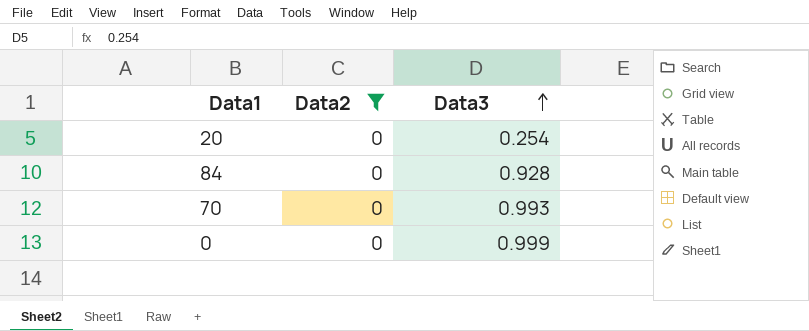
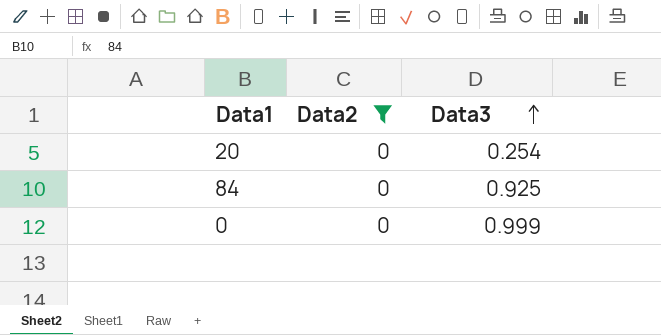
row 70: 0 | 0.993 -> none
84 | Data3: 0.928 -> 0.925

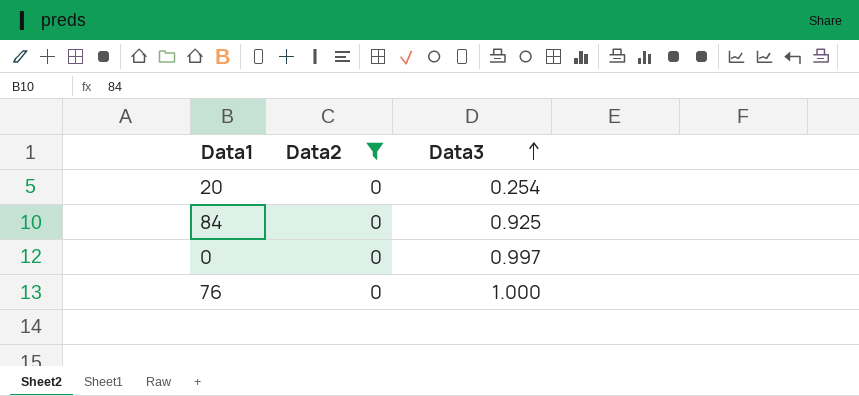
0 | Data3: 0.999 -> 0.997
row 76: none -> 0 | 1.000

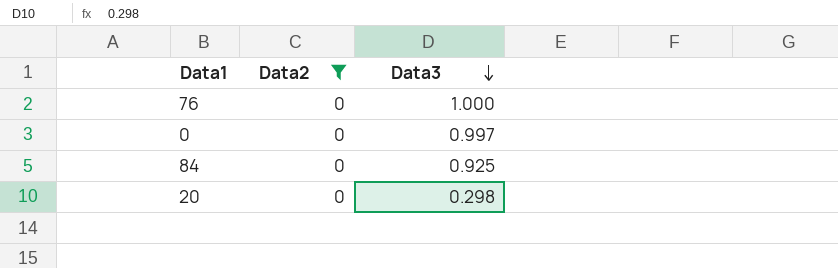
row order: Data3 ascending -> Data3 descending
20 | Data3: 0.254 -> 0.298

